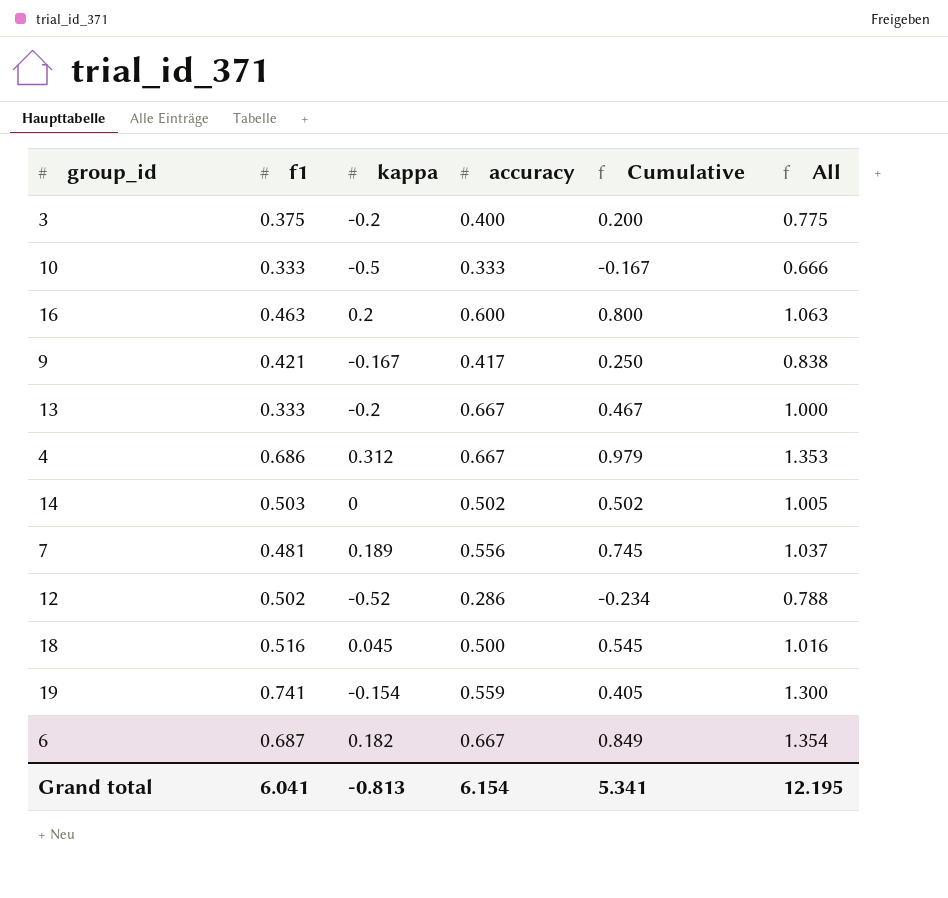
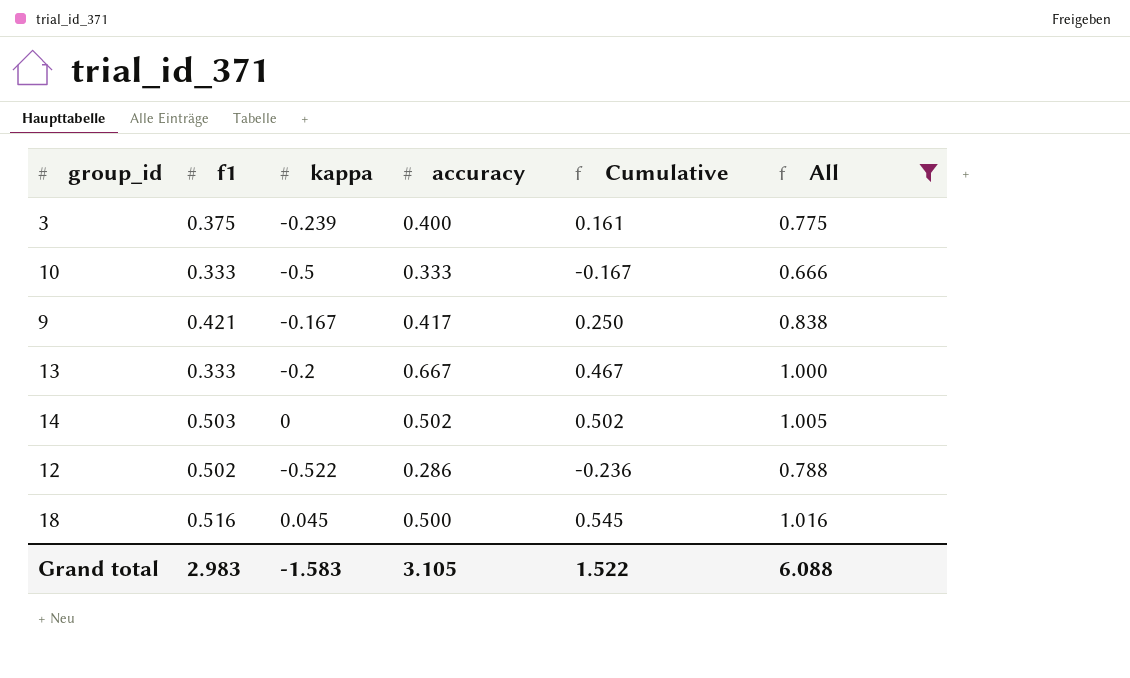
filter: none -> All <= 1.016
3 | kappa: -0.2 -> -0.239
3 | Cumulative: 0.200 -> 0.161
12 | kappa: -0.52 -> -0.522
12 | Cumulative: -0.234 -> -0.236
Grand total | f1: 6.041 -> 2.983
Grand total | kappa: -0.813 -> -1.583
Grand total | accuracy: 6.154 -> 3.105
Grand total | Cumulative: 5.341 -> 1.522
Grand total | All: 12.195 -> 6.088

